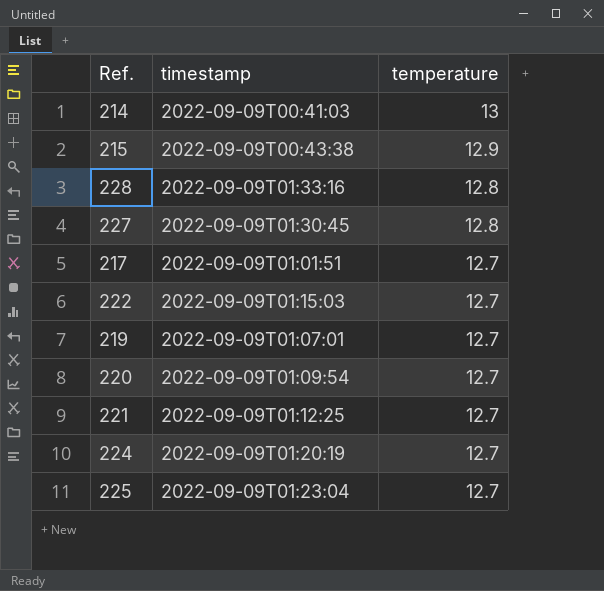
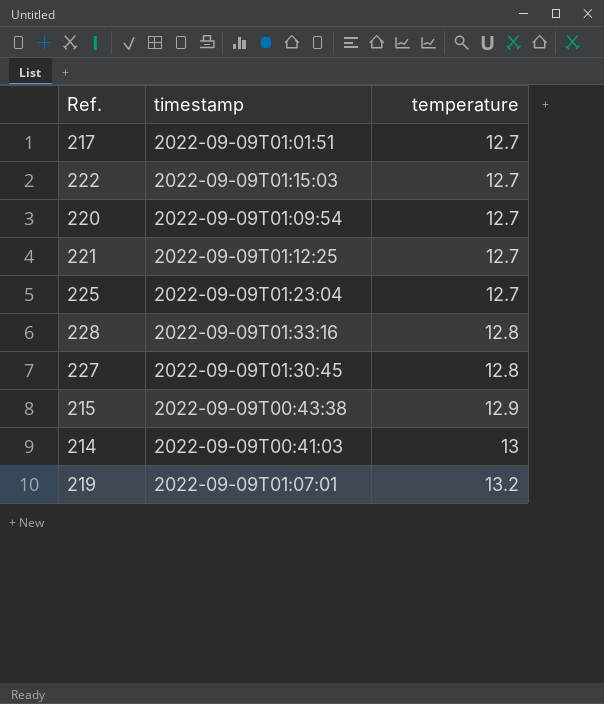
row order: temperature descending -> temperature ascending
row 224: 2022-09-09T01:20:19 | 12.7 -> none
219 | temperature: 12.7 -> 13.2

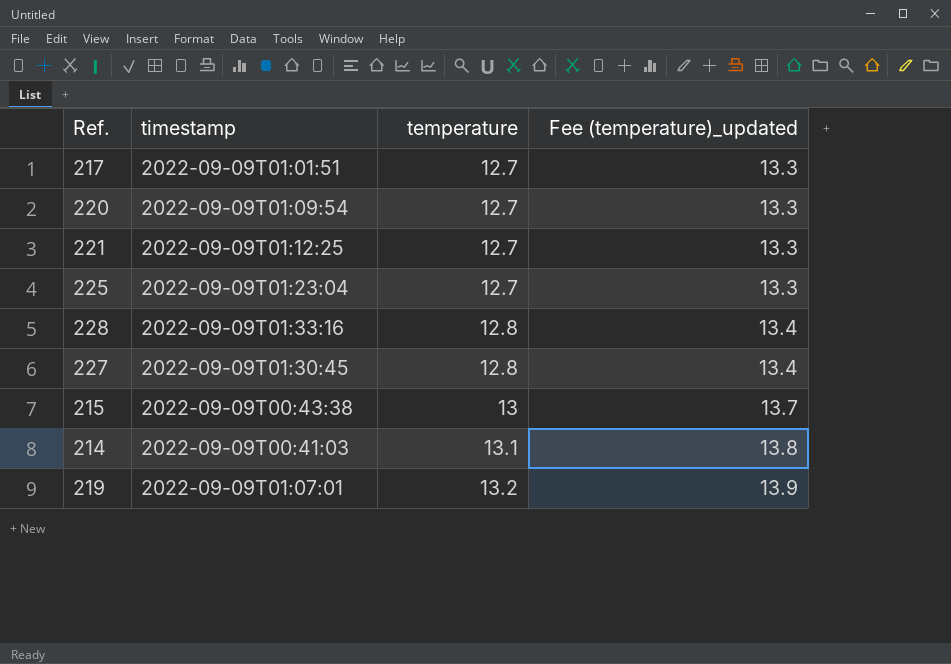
column Fee (temperature)_updated | formula: none -> [temperature] * 1.05
row 222: 2022-09-09T01:15:03 | 12.7 -> none
215 | temperature: 12.9 -> 13
214 | temperature: 13 -> 13.1

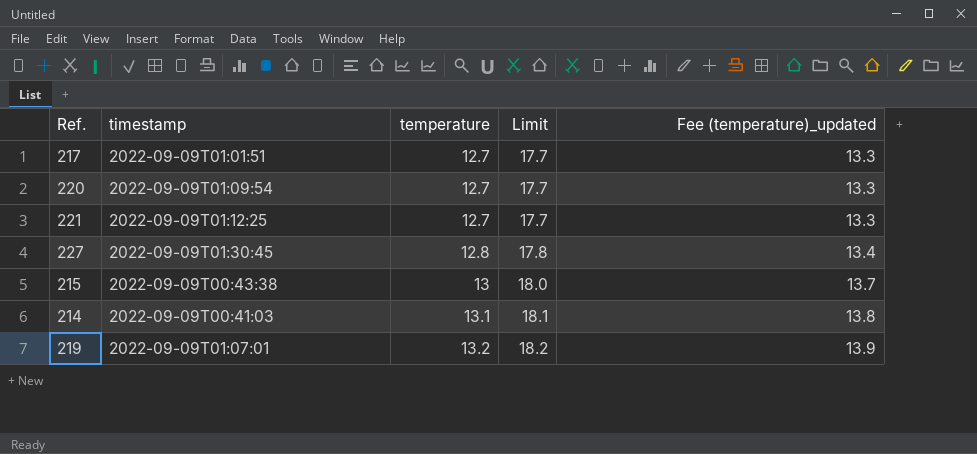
column Limit | formula: none -> [temperature] + 5
row 225: 2022-09-09T01:23:04 | 12.7 | 13.3 -> none
row 228: 2022-09-09T01:33:16 | 12.8 | 13.4 -> none

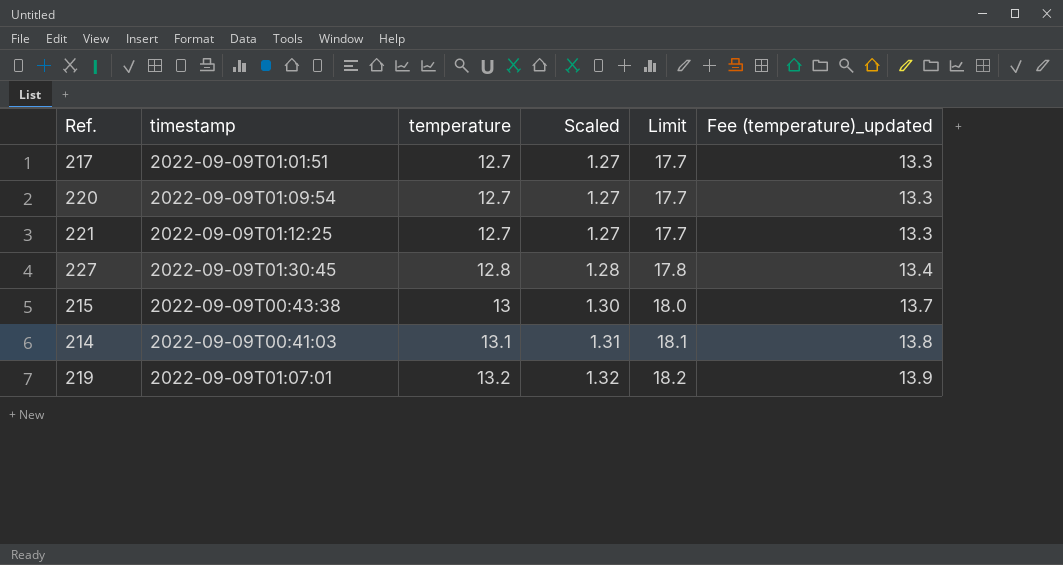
column Scaled | formula: none -> [temperature] * 0.1

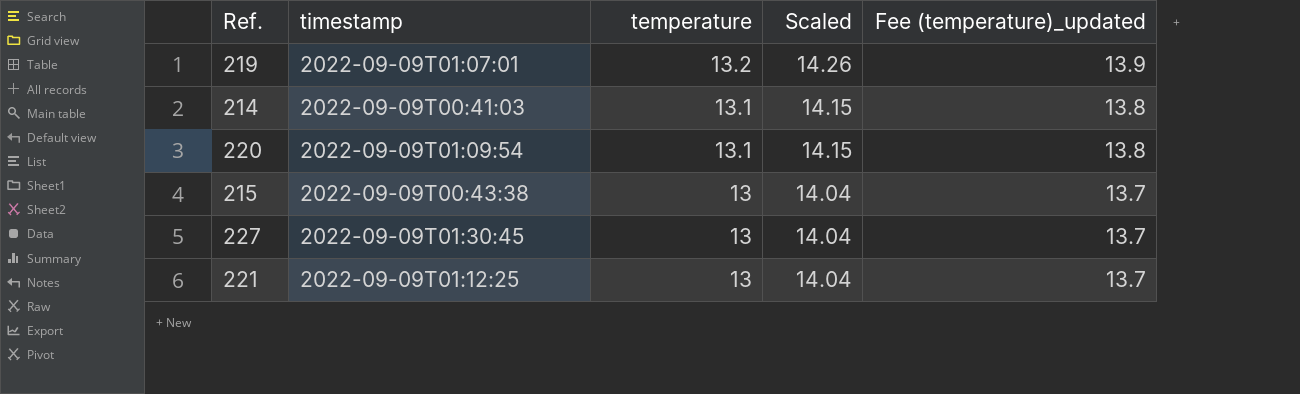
row order: temperature ascending -> temperature descending
column Limit | formula: [temperature] + 5 -> none
column Scaled | formula: [temperature] * 0.1 -> [temperature] * 1.08
row 217: 2022-09-09T01:01:51 | 12.7 | 1.27 | 17.7 | 13.3 -> none
220 | temperature: 12.7 -> 13.1
220 | Fee (temperature)_updated: 13.3 -> 13.8
227 | temperature: 12.8 -> 13
227 | Fee (temperature)_updated: 13.4 -> 13.7
221 | temperature: 12.7 -> 13
221 | Fee (temperature)_updated: 13.3 -> 13.7

